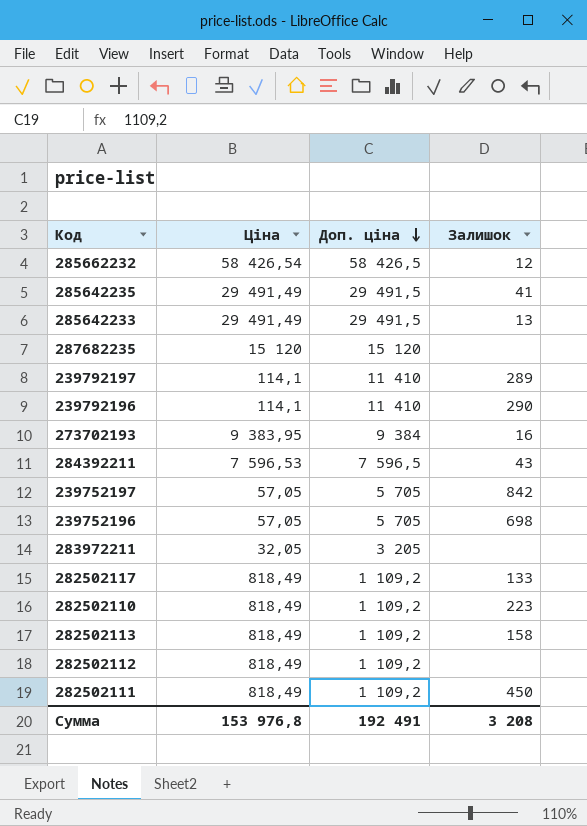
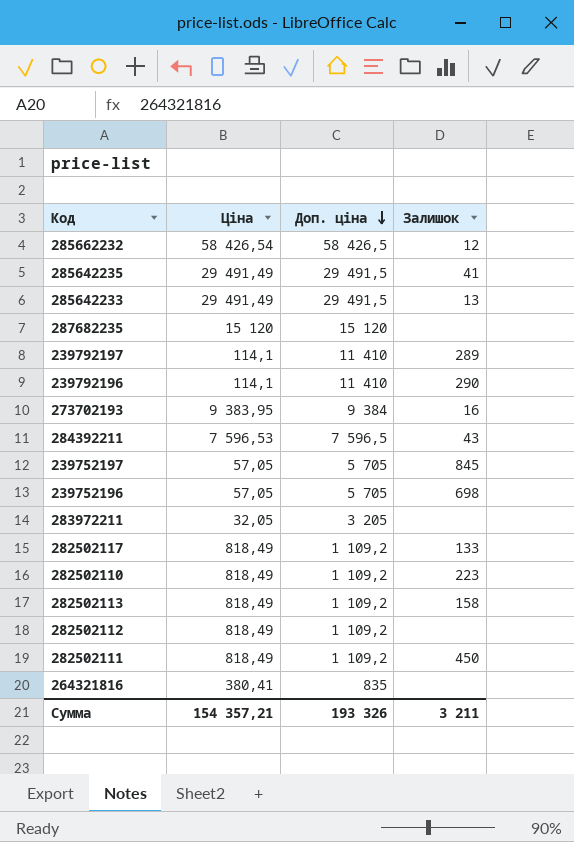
239752197 | Залишок: 842 -> 845
row 264321816: none -> 380,41 | 835 | none
Сумма | Ціна: 153 976,8 -> 154 357,21
Сумма | Доп. ціна: 192 491 -> 193 326
Сумма | Залишок: 3 208 -> 3 211

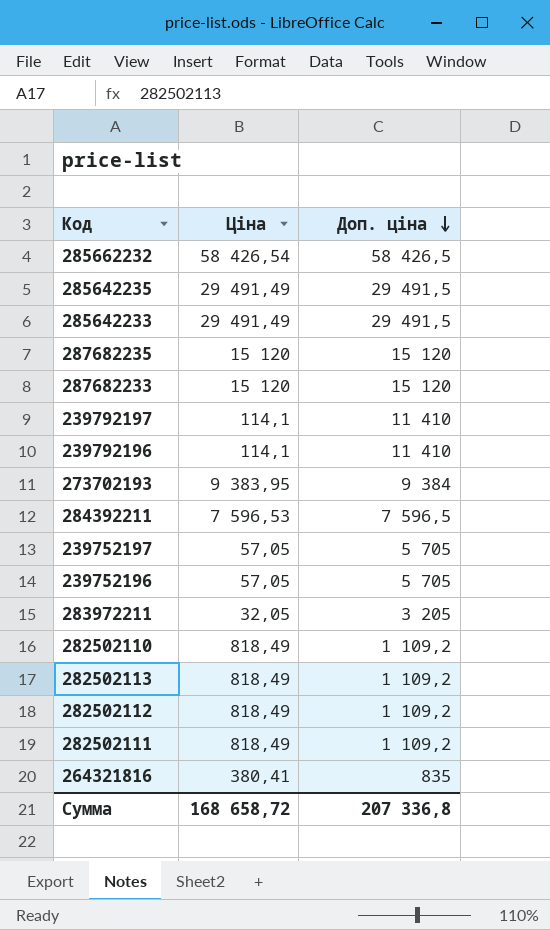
column Залишок | position: 4 -> none
row 282502117: 818,49 | 1 109,2 | 133 -> none
row 287682233: none -> 15 120 | 15 120
Сумма | Ціна: 154 357,21 -> 168 658,72
Сумма | Доп. ціна: 193 326 -> 207 336,8

